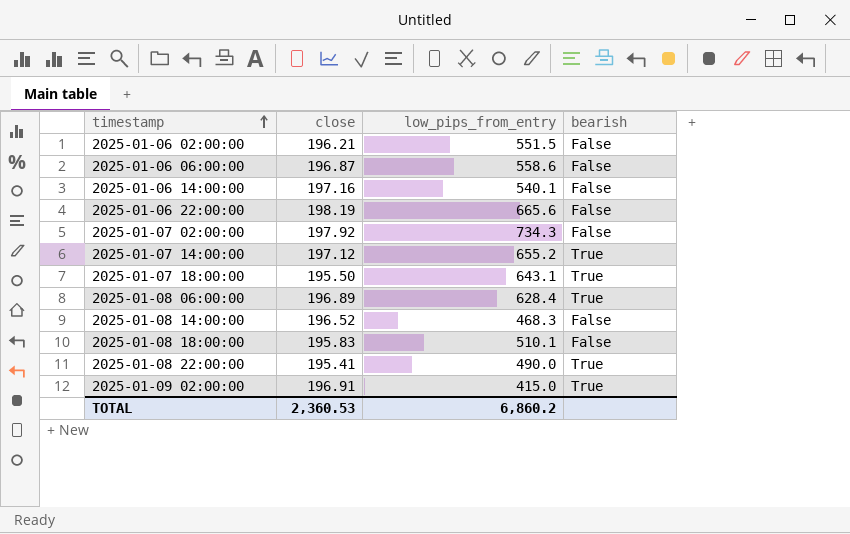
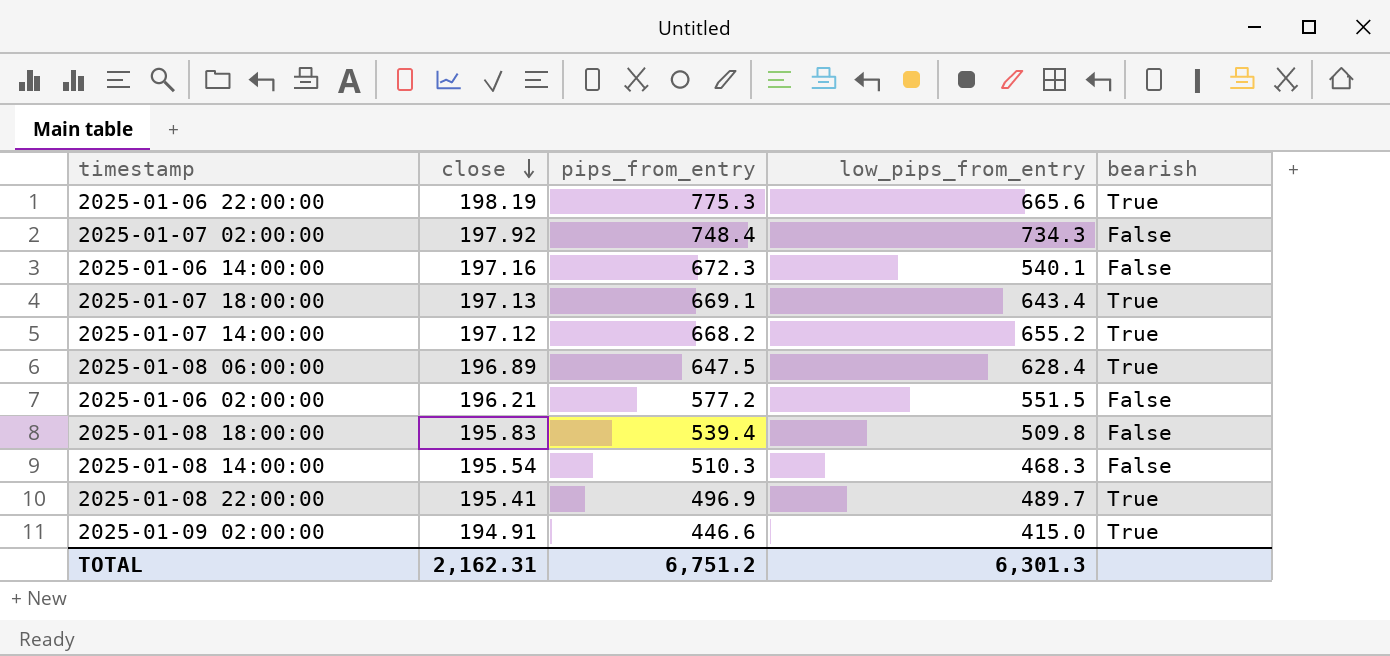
row order: timestamp ascending -> close descending
column pips_from_entry | position: none -> 3
row 2025-01-06 06:00:00: 196.87 | 558.6 | False -> none
2025-01-06 22:00:00 | bearish: False -> True
2025-01-07 18:00:00 | close: 195.50 -> 197.13
2025-01-07 18:00:00 | low_pips_from_entry: 643.1 -> 643.4
2025-01-08 18:00:00 | low_pips_from_entry: 510.1 -> 509.8
2025-01-08 14:00:00 | close: 196.52 -> 195.54
2025-01-08 22:00:00 | low_pips_from_entry: 490.0 -> 489.7
2025-01-09 02:00:00 | close: 196.91 -> 194.91
TOTAL | close: 2,360.53 -> 2,162.31
TOTAL | low_pips_from_entry: 6,860.2 -> 6,301.3

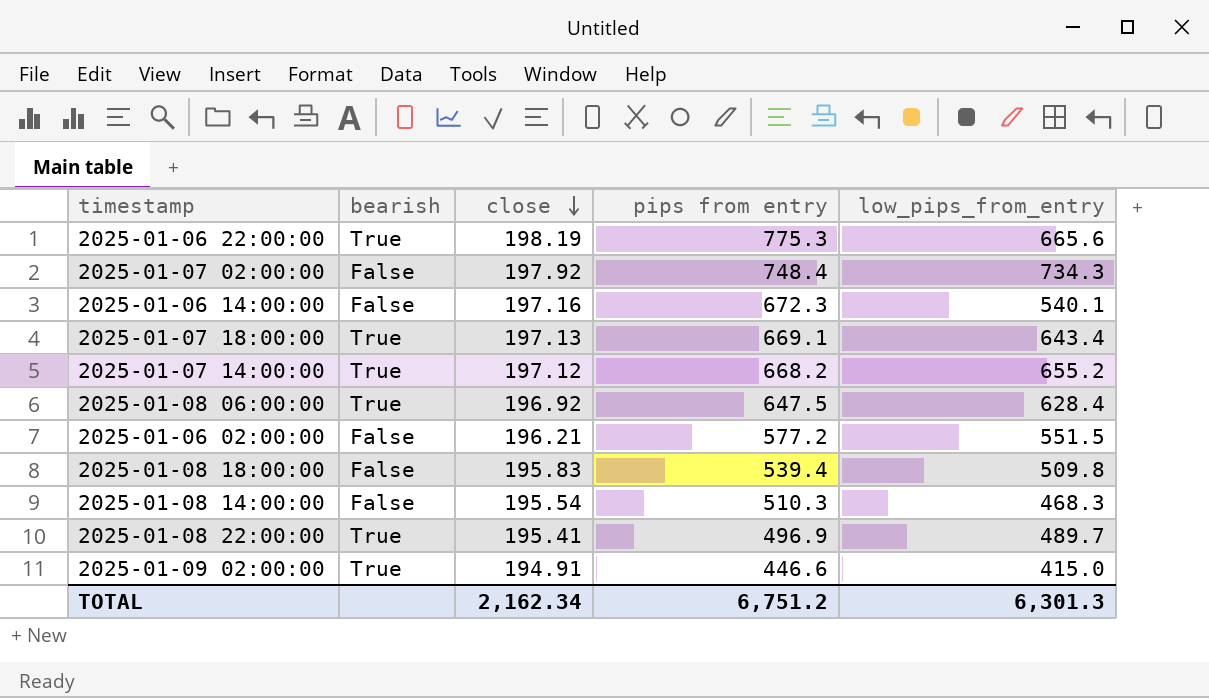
column bearish | position: 5 -> 2
column name: pips_from_entry -> pips from entry
2025-01-08 06:00:00 | close: 196.89 -> 196.92
TOTAL | close: 2,162.31 -> 2,162.34

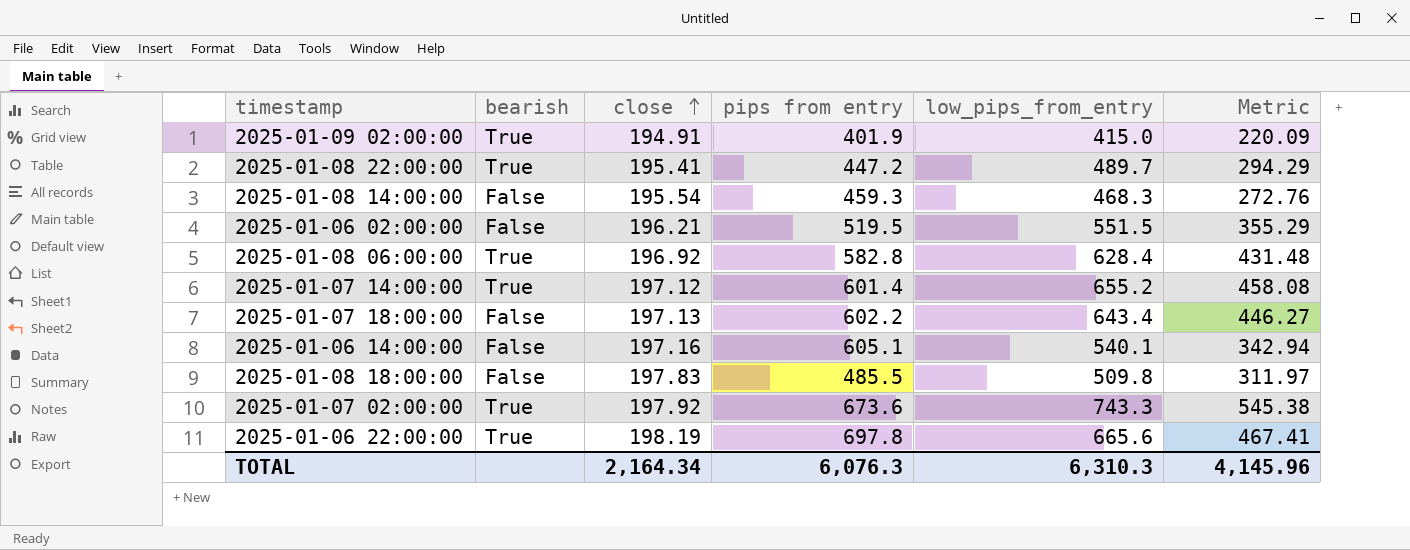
row order: close descending -> close ascending
column Metric | formula: none -> [low_pips_from_entry] - [close]
2025-01-09 02:00:00 | pips from entry: 446.6 -> 401.9
2025-01-08 22:00:00 | pips from entry: 496.9 -> 447.2
2025-01-08 14:00:00 | pips from entry: 510.3 -> 459.3
2025-01-06 02:00:00 | pips from entry: 577.2 -> 519.5
2025-01-08 06:00:00 | pips from entry: 647.5 -> 582.8
2025-01-07 14:00:00 | pips from entry: 668.2 -> 601.4
2025-01-07 18:00:00 | bearish: True -> False
2025-01-07 18:00:00 | pips from entry: 669.1 -> 602.2
2025-01-06 14:00:00 | pips from entry: 672.3 -> 605.1
2025-01-08 18:00:00 | close: 195.83 -> 197.83
2025-01-08 18:00:00 | pips from entry: 539.4 -> 485.5
2025-01-07 02:00:00 | bearish: False -> True
2025-01-07 02:00:00 | pips from entry: 748.4 -> 673.6
2025-01-07 02:00:00 | low_pips_from_entry: 734.3 -> 743.3
2025-01-06 22:00:00 | pips from entry: 775.3 -> 697.8
TOTAL | close: 2,162.34 -> 2,164.34
TOTAL | pips from entry: 6,751.2 -> 6,076.3
TOTAL | low_pips_from_entry: 6,301.3 -> 6,310.3

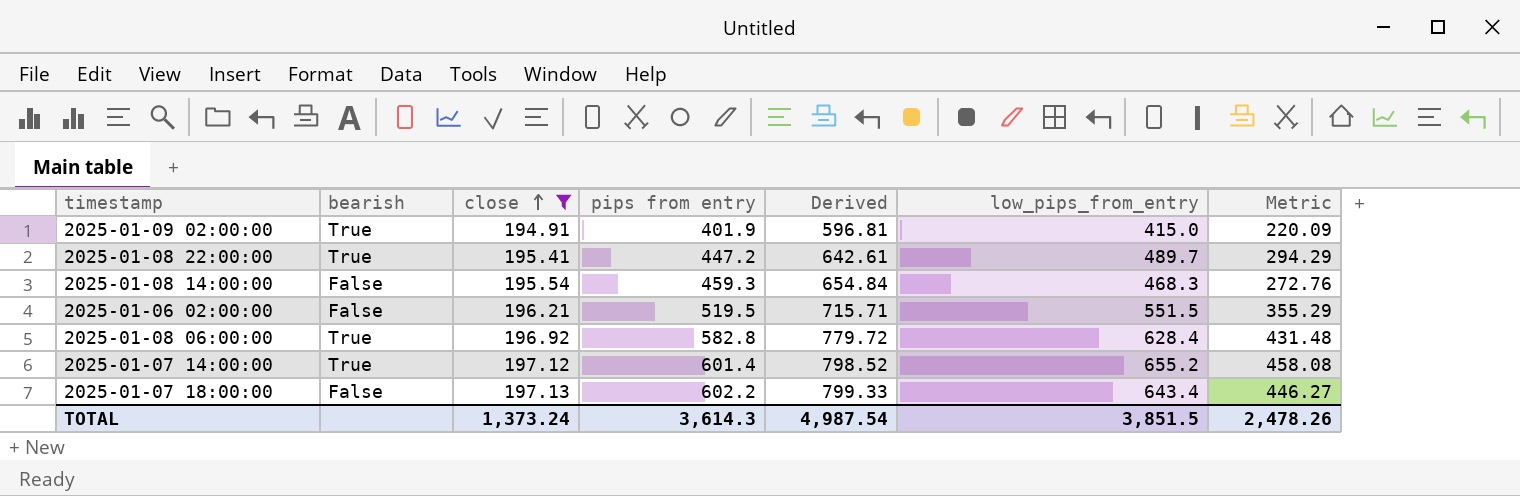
filter: none -> close <= 197.13
column Derived | formula: none -> [close] + [pips from entry]
TOTAL | close: 2,164.34 -> 1,373.24
TOTAL | pips from entry: 6,076.3 -> 3,614.3
TOTAL | low_pips_from_entry: 6,310.3 -> 3,851.5
TOTAL | Metric: 4,145.96 -> 2,478.26

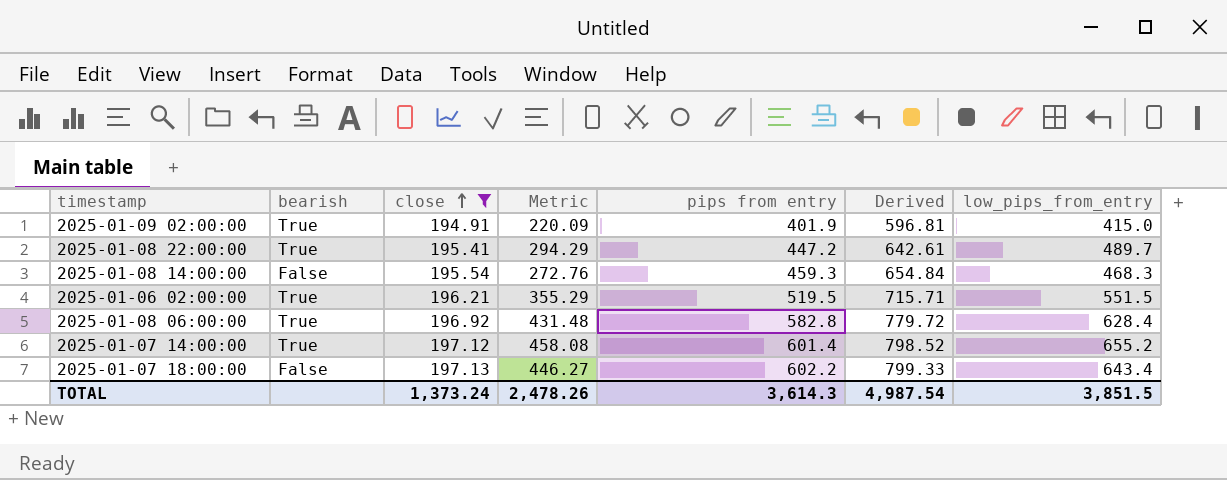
column Metric | position: 7 -> 4
2025-01-06 02:00:00 | bearish: False -> True

